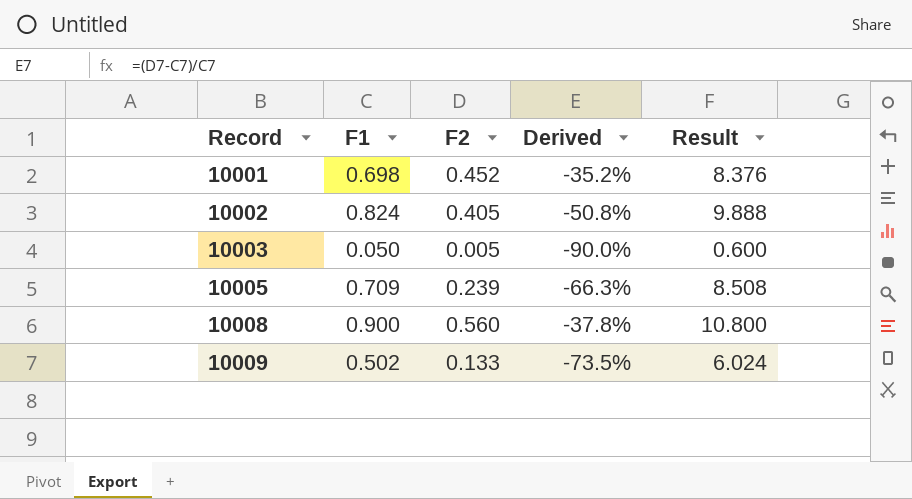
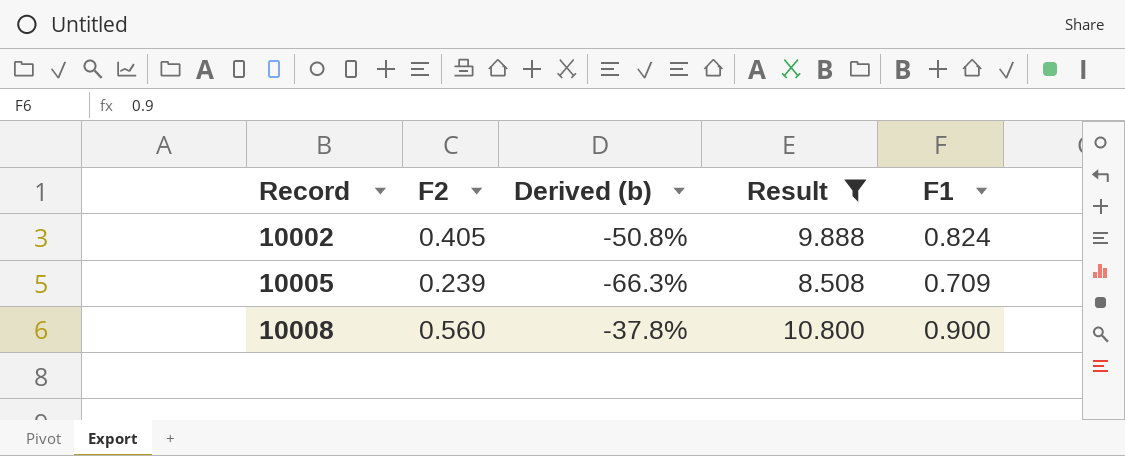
filter: none -> Result >= 8.508
column name: Derived -> Derived (b)
column F1 | position: 2 -> 5

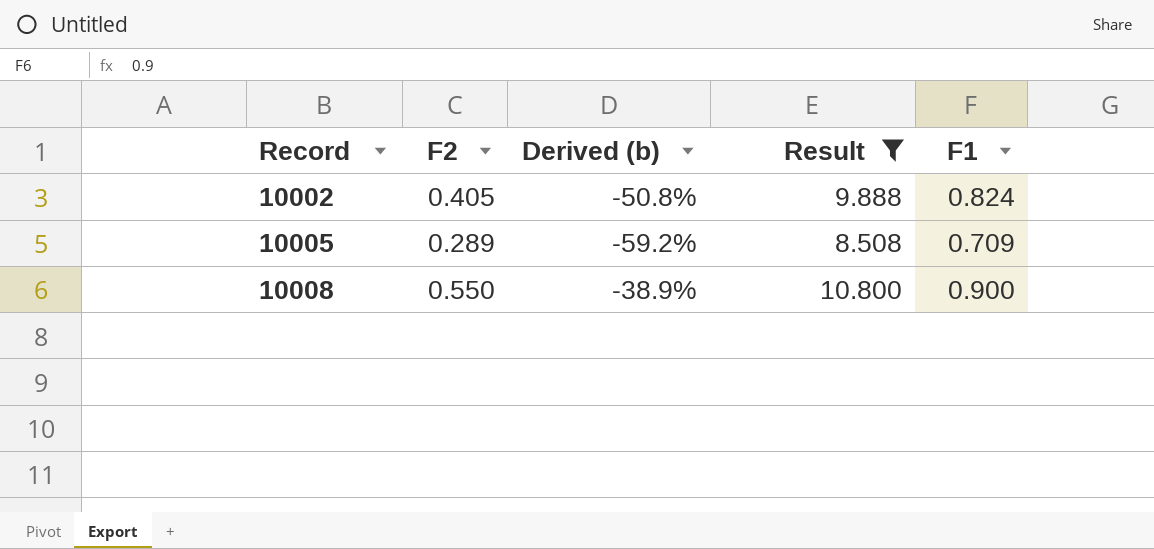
10005 | F2: 0.239 -> 0.289
10005 | Derived (b): -66.3% -> -59.2%
10008 | F2: 0.560 -> 0.550
10008 | Derived (b): -37.8% -> -38.9%

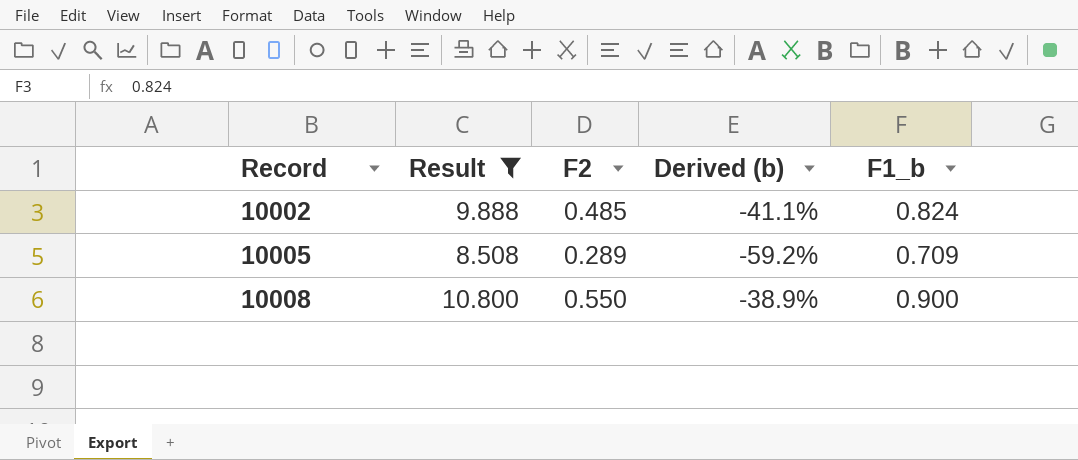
column Result | position: 4 -> 2
column name: F1 -> F1_b
10002 | F2: 0.405 -> 0.485
10002 | Derived (b): -50.8% -> -41.1%

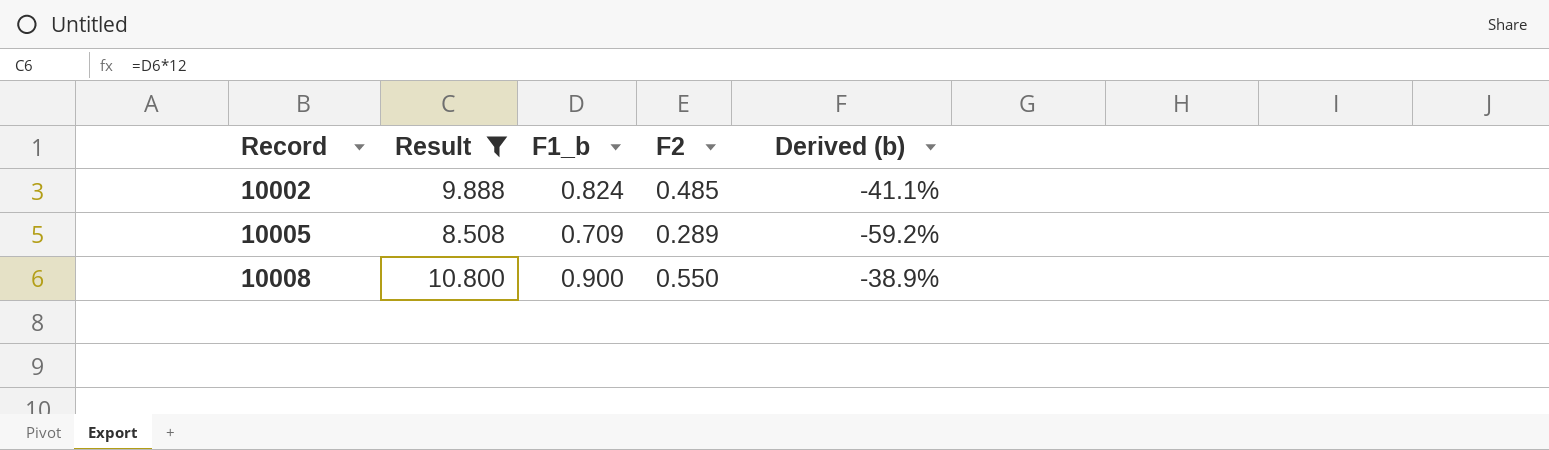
column F1_b | position: 5 -> 3

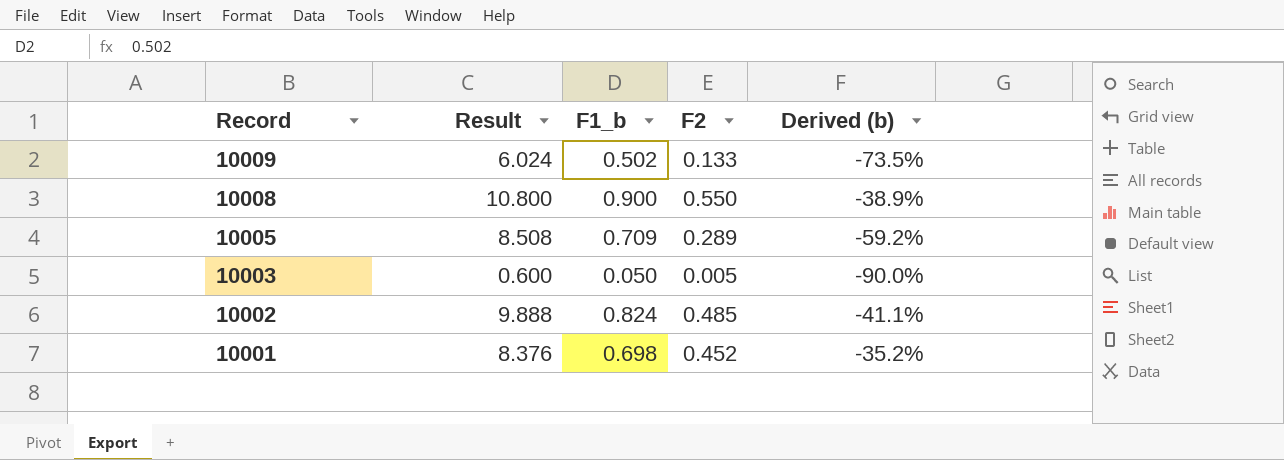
filter: Result >= 8.508 -> none
row order: Record ascending -> Record descending

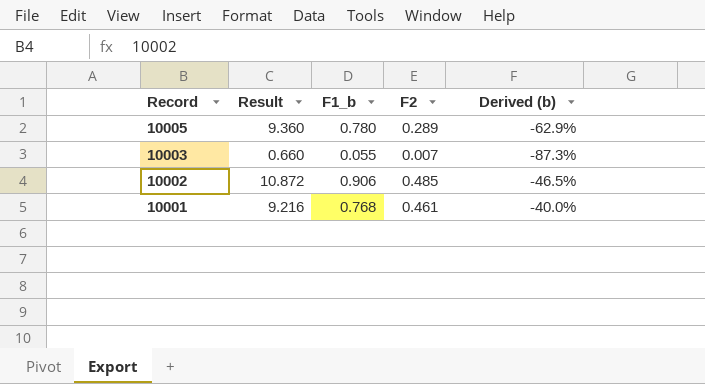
row 10009: 6.024 | 0.502 | 0.133 | -73.5% -> none
row 10008: 10.800 | 0.900 | 0.550 | -38.9% -> none
10005 | Result: 8.508 -> 9.360
10005 | F1_b: 0.709 -> 0.780
10005 | Derived (b): -59.2% -> -62.9%
10003 | Result: 0.600 -> 0.660
10003 | F1_b: 0.050 -> 0.055
10003 | F2: 0.005 -> 0.007
10003 | Derived (b): -90.0% -> -87.3%
10002 | Result: 9.888 -> 10.872
10002 | F1_b: 0.824 -> 0.906
10002 | Derived (b): -41.1% -> -46.5%
10001 | Result: 8.376 -> 9.216
10001 | F1_b: 0.698 -> 0.768
10001 | F2: 0.452 -> 0.461
10001 | Derived (b): -35.2% -> -40.0%

